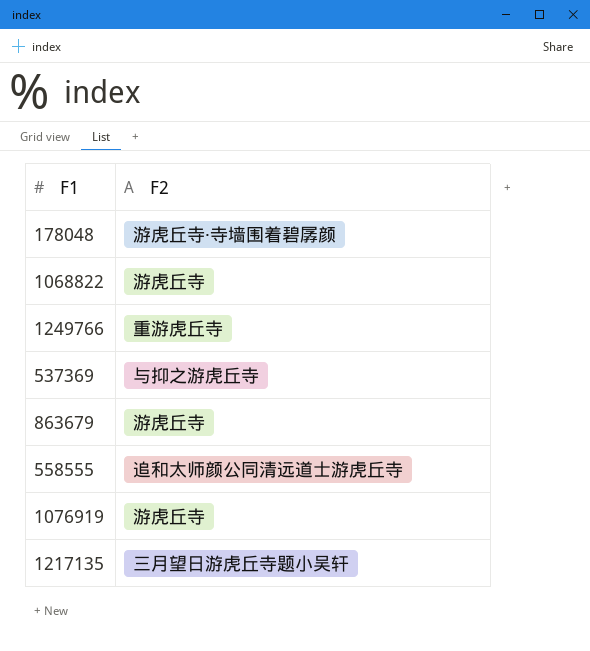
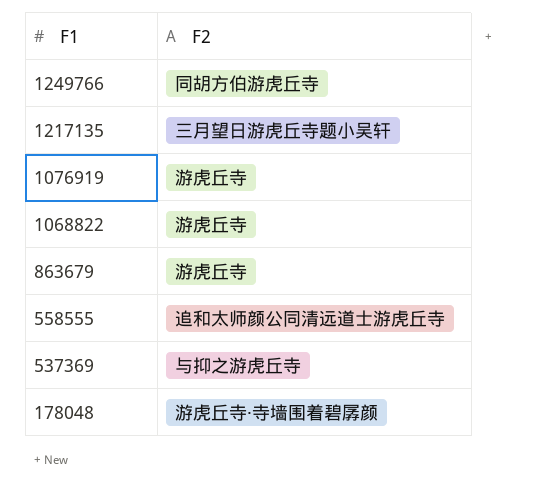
row order: none -> F1 descending
1249766 | F2: 重游虎丘寺 -> 同胡方伯游虎丘寺

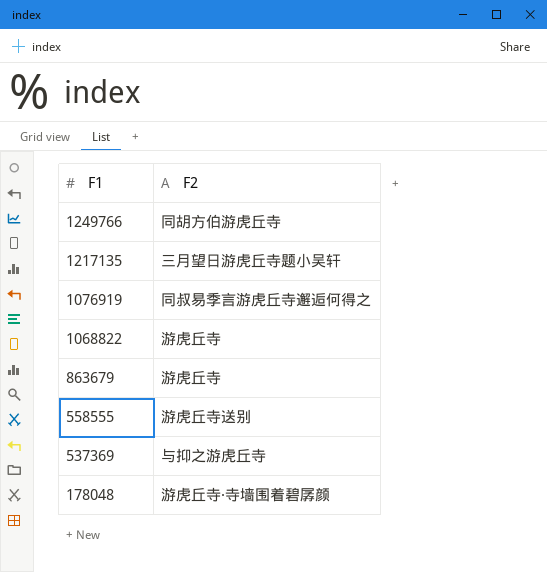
1076919 | F2: 游虎丘寺 -> 同叔易季言游虎丘寺邂逅何得之
558555 | F2: 追和太师颜公同清远道士游虎丘寺 -> 游虎丘寺送别

